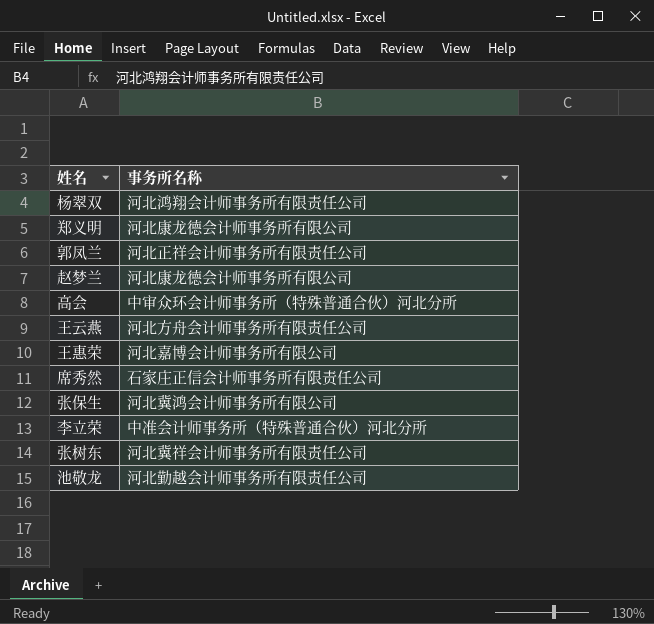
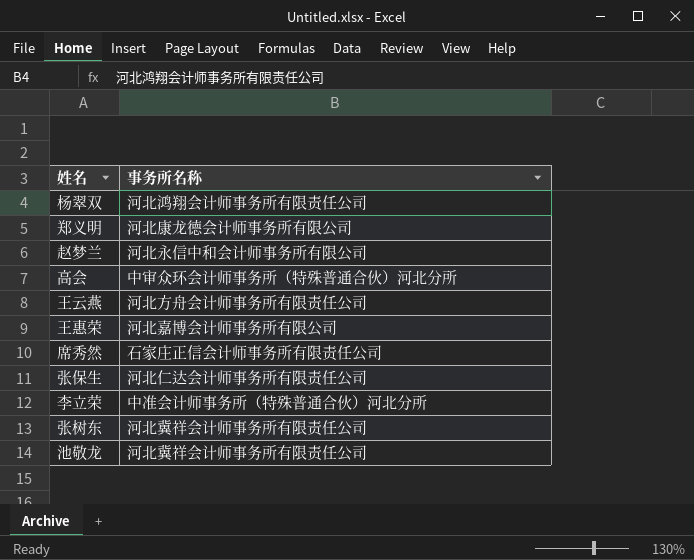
row 郭凤兰: 河北正祥会计师事务所有限责任公司 -> none
赵梦兰 | 事务所名称: 河北康龙德会计师事务所有限公司 -> 河北永信中和会计师事务所有限公司
张保生 | 事务所名称: 河北冀鸿会计师事务所有限公司 -> 河北仁达会计师事务所有限责任公司
池敬龙 | 事务所名称: 河北勤越会计师事务所有限责任公司 -> 河北冀祥会计师事务所有限责任公司

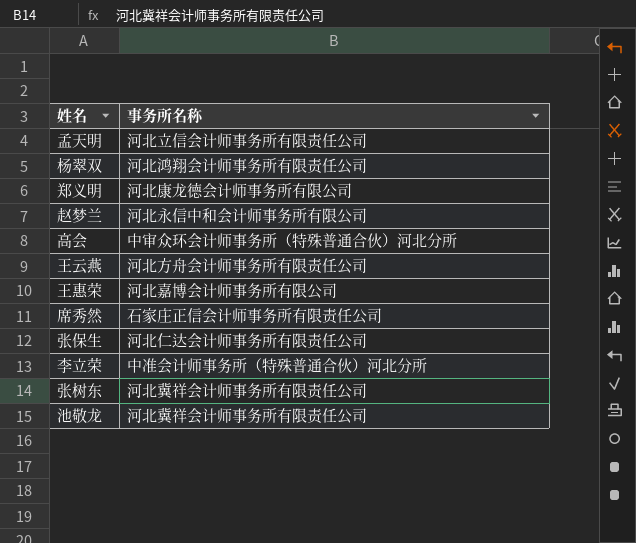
row 孟天明: none -> 河北立信会计师事务所有限责任公司

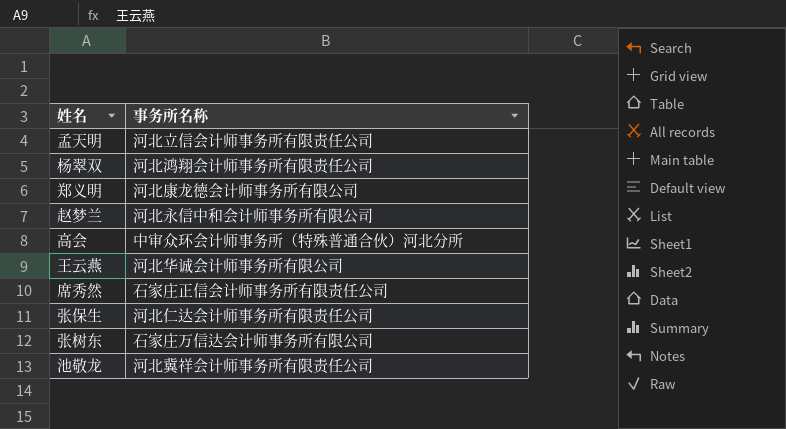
row 王惠荣: 河北嘉博会计师事务所有限公司 -> none
row 李立荣: 中准会计师事务所（特殊普通合伙）河北分所 -> none
王云燕 | 事务所名称: 河北方舟会计师事务所有限责任公司 -> 河北华诚会计师事务所有限公司
张树东 | 事务所名称: 河北冀祥会计师事务所有限责任公司 -> 石家庄万信达会计师事务所有限公司

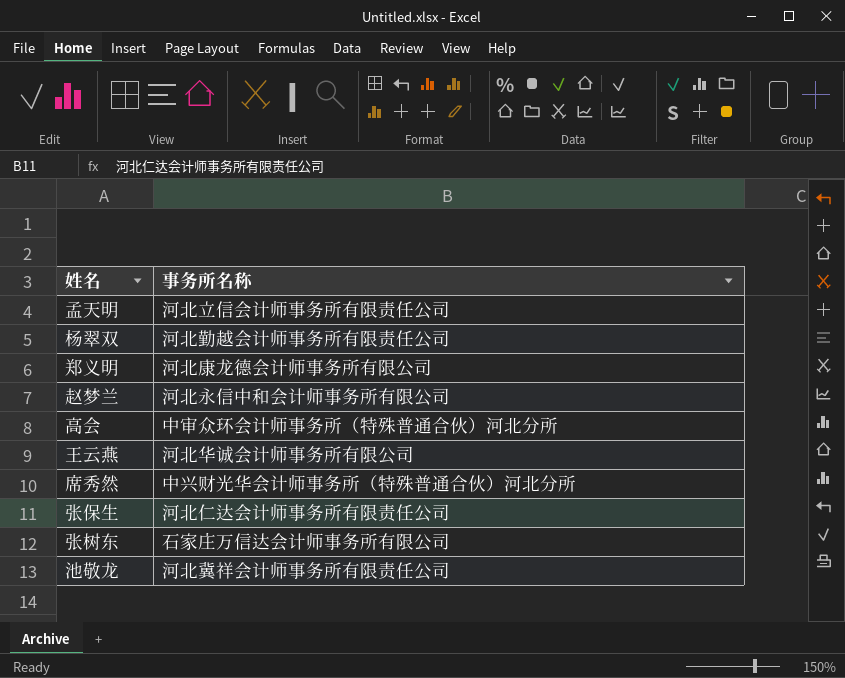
杨翠双 | 事务所名称: 河北鸿翔会计师事务所有限责任公司 -> 河北勤越会计师事务所有限责任公司
席秀然 | 事务所名称: 石家庄正信会计师事务所有限责任公司 -> 中兴财光华会计师事务所（特殊普通合伙）河北分所

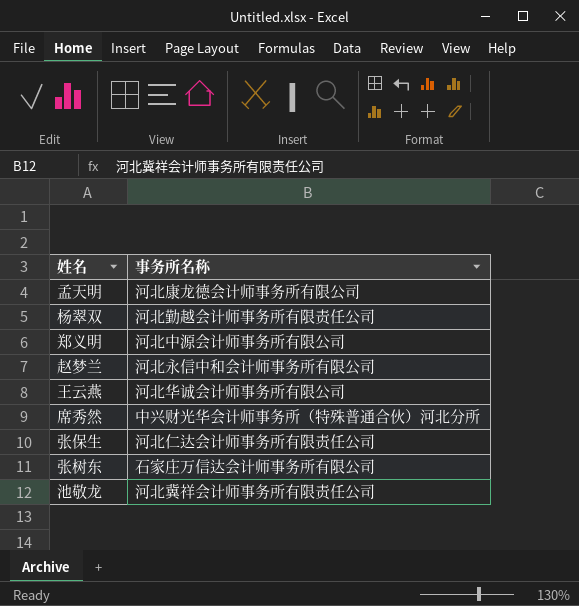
row 高会: 中审众环会计师事务所（特殊普通合伙）河北分所 -> none
孟天明 | 事务所名称: 河北立信会计师事务所有限责任公司 -> 河北康龙德会计师事务所有限公司
郑义明 | 事务所名称: 河北康龙德会计师事务所有限公司 -> 河北中源会计师事务所有限公司

